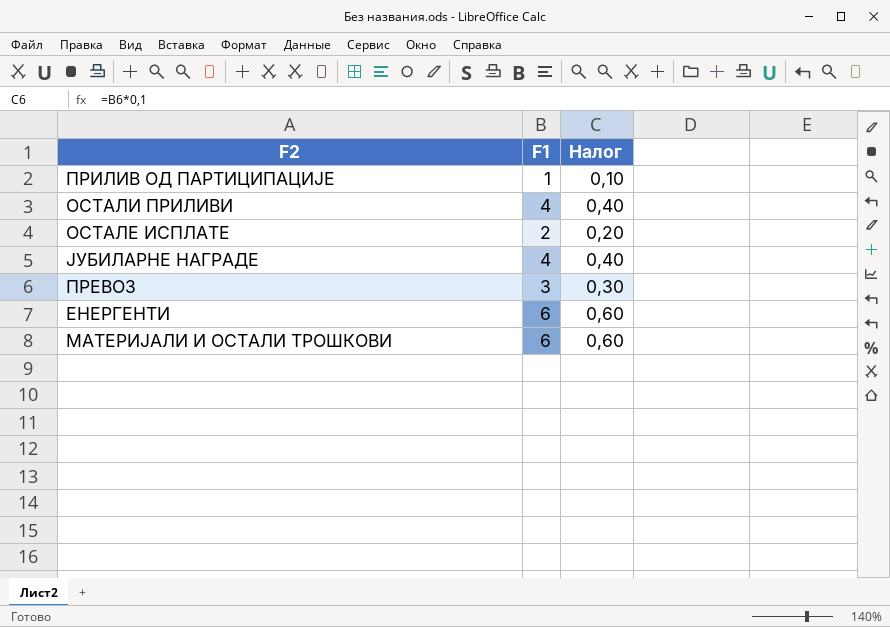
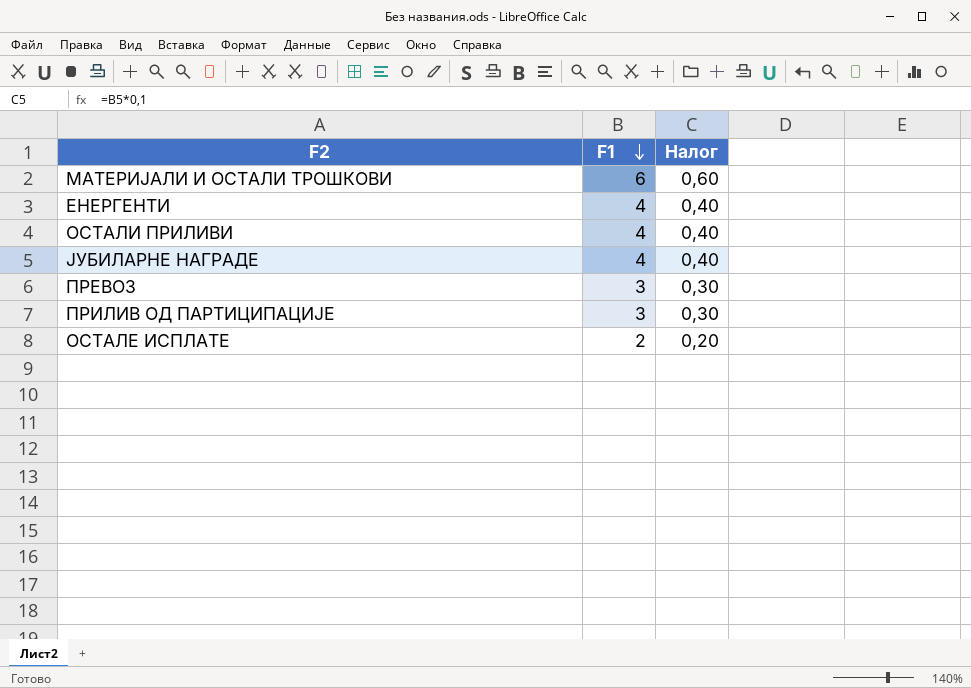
row order: none -> F1 descending
ЕНЕРГЕНТИ | F1: 6 -> 4
ЕНЕРГЕНТИ | Налог: 0,60 -> 0,40
ПРИЛИВ ОД ПАРТИЦИПАЦИЈЕ | F1: 1 -> 3
ПРИЛИВ ОД ПАРТИЦИПАЦИЈЕ | Налог: 0,10 -> 0,30

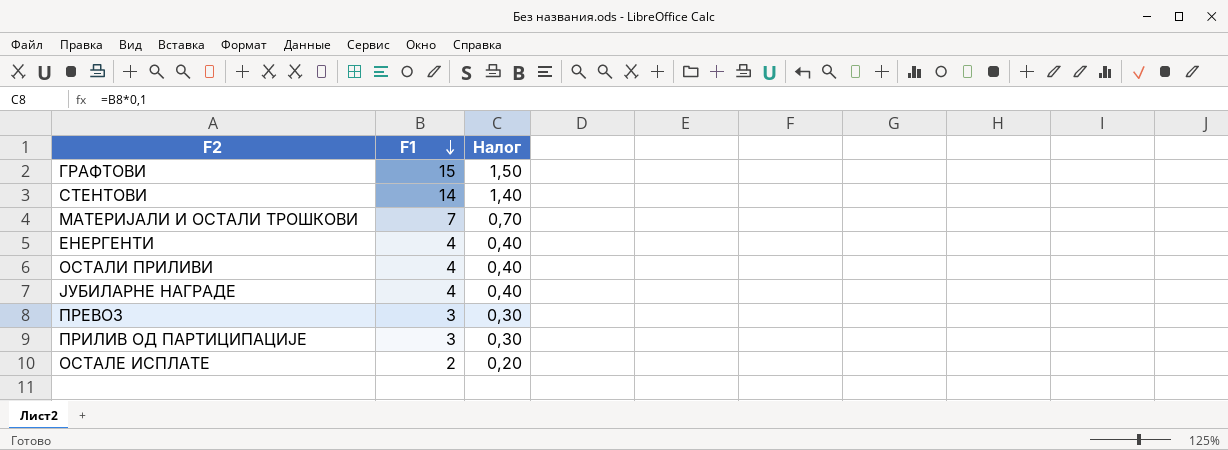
row ГРАФТОВИ: none -> 15 | 1,50
row СТЕНТОВИ: none -> 14 | 1,40
МАТЕРИЈАЛИ И ОСТАЛИ ТРОШКОВИ | F1: 6 -> 7
МАТЕРИЈАЛИ И ОСТАЛИ ТРОШКОВИ | Налог: 0,60 -> 0,70

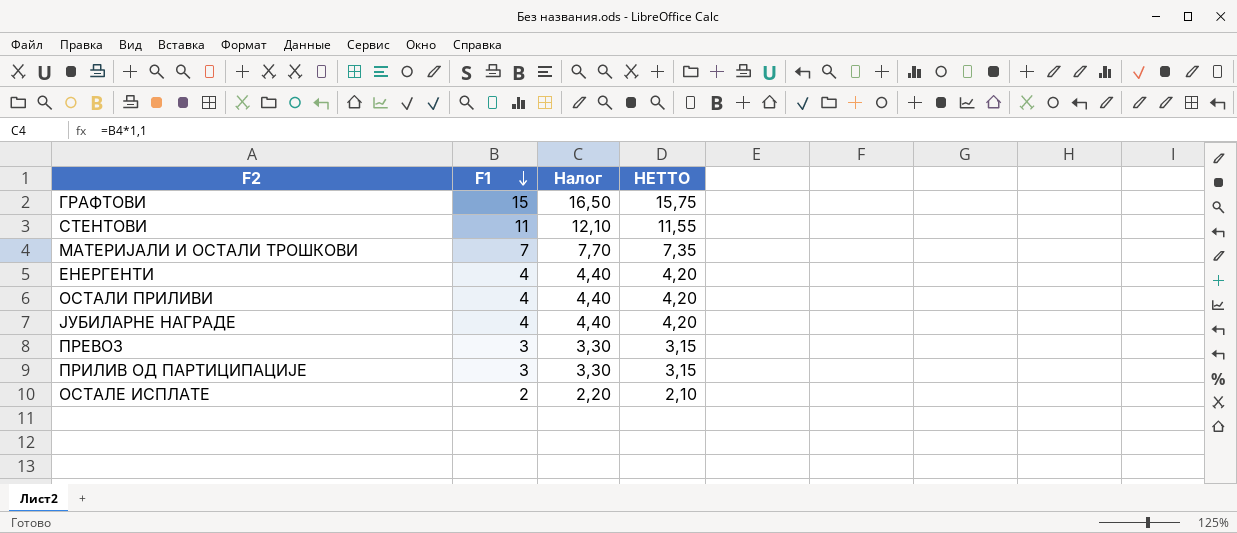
column Налог | formula: [F1] * 0,1 -> [F1] * 1,1
column НЕТТО | formula: none -> [F1] * 1,05
СТЕНТОВИ | F1: 14 -> 11

